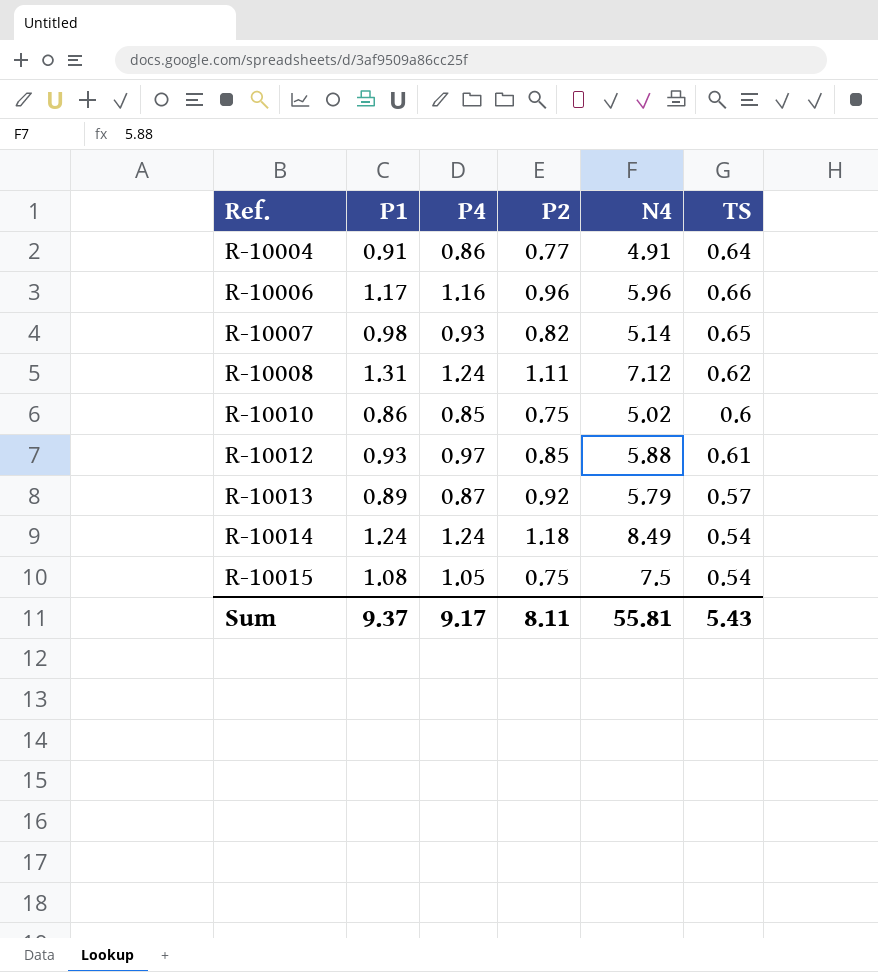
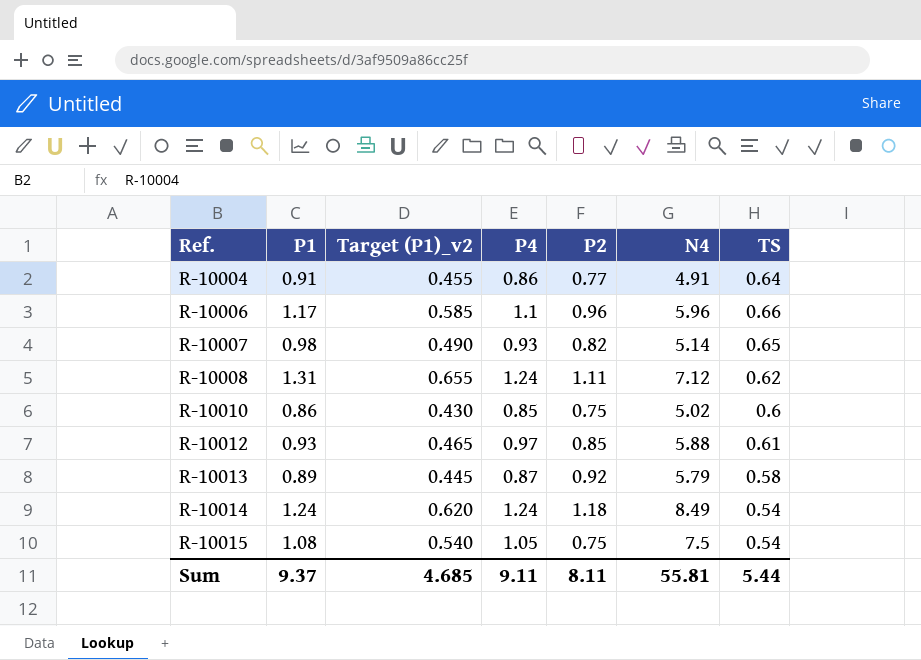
column Target (P1)_v2 | formula: none -> [P1] * 0.5
R-10006 | P4: 1.16 -> 1.1
R-10013 | TS: 0.57 -> 0.58
Sum | P4: 9.17 -> 9.11
Sum | TS: 5.43 -> 5.44

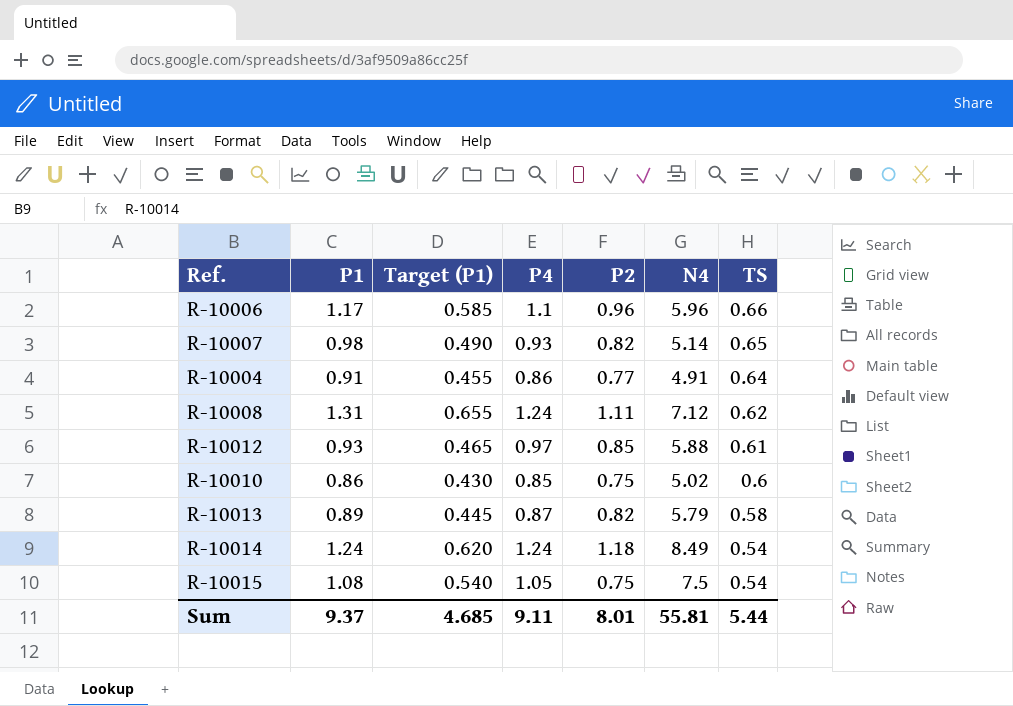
row order: Ref. ascending -> TS descending
column name: Target (P1)_v2 -> Target (P1)
R-10013 | P2: 0.92 -> 0.82
Sum | P2: 8.11 -> 8.01

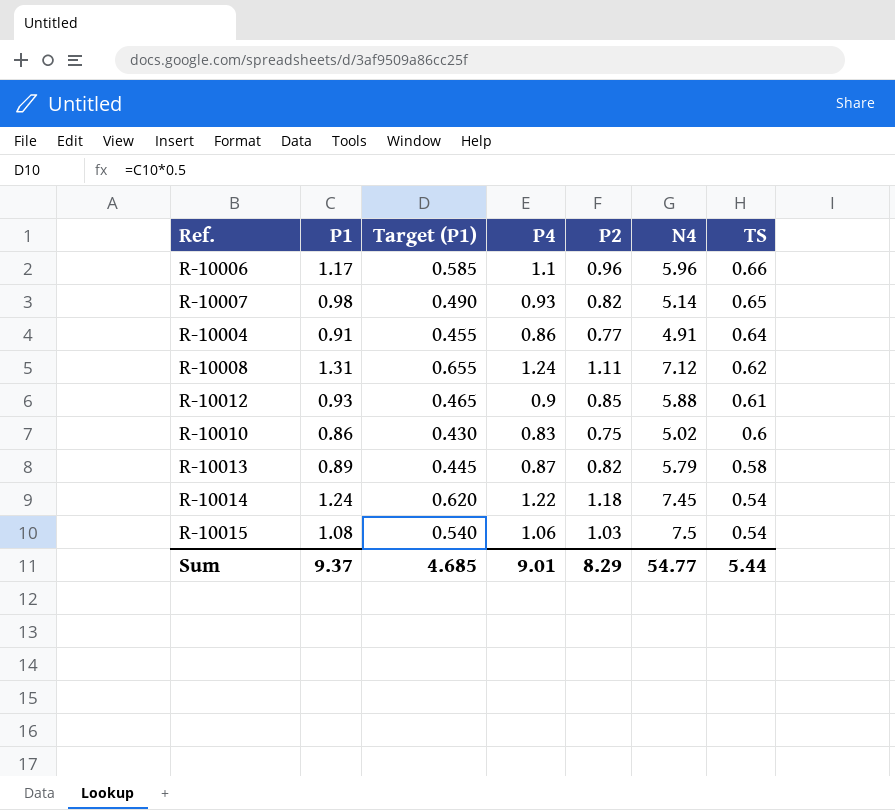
R-10012 | P4: 0.97 -> 0.9
R-10010 | P4: 0.85 -> 0.83
R-10014 | P4: 1.24 -> 1.22
R-10014 | N4: 8.49 -> 7.45
R-10015 | P4: 1.05 -> 1.06
R-10015 | P2: 0.75 -> 1.03
Sum | P4: 9.11 -> 9.01
Sum | P2: 8.01 -> 8.29
Sum | N4: 55.81 -> 54.77

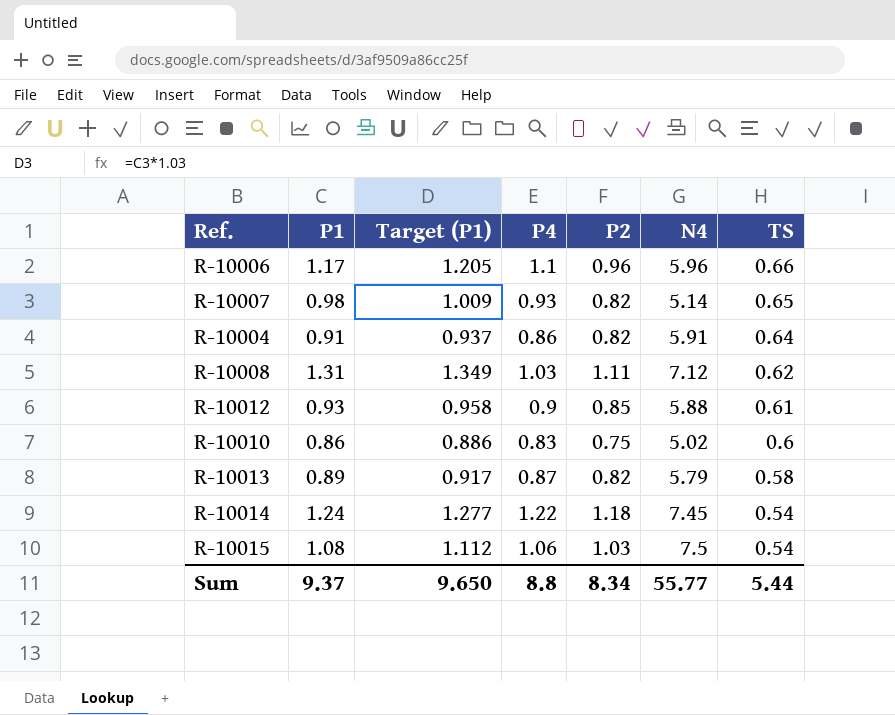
column Target (P1) | formula: [P1] * 0.5 -> [P1] * 1.03
R-10004 | P2: 0.77 -> 0.82
R-10004 | N4: 4.91 -> 5.91
R-10008 | P4: 1.24 -> 1.03
Sum | Target (P1): 4.685 -> 9.650
Sum | P4: 9.01 -> 8.8
Sum | P2: 8.29 -> 8.34
Sum | N4: 54.77 -> 55.77

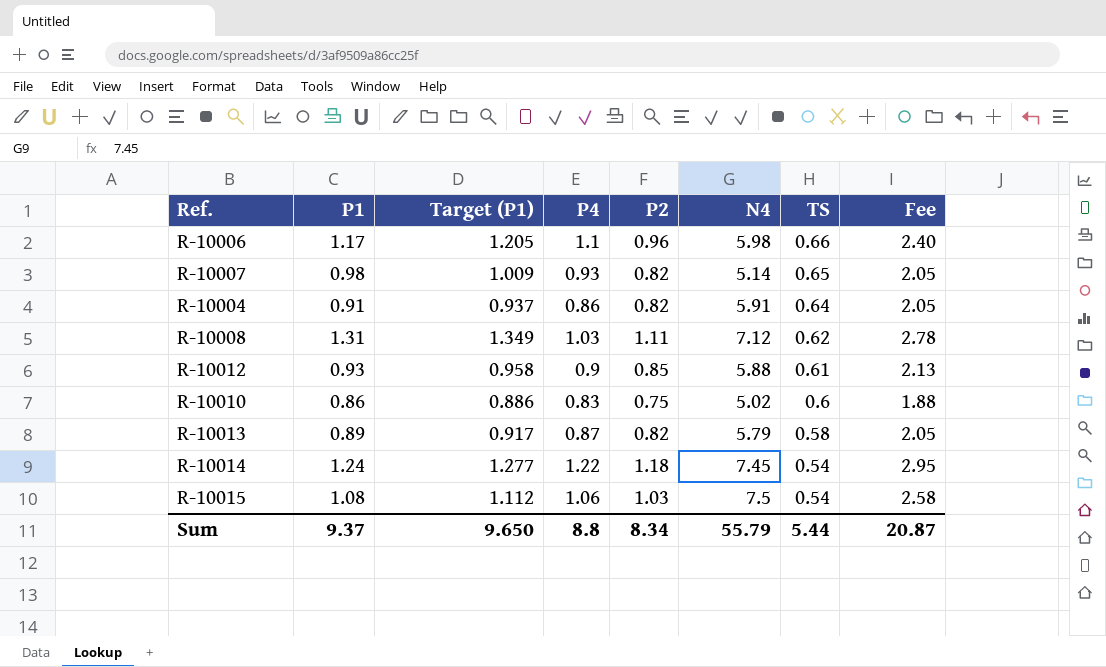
column Fee | formula: none -> [P2] * 2.5
R-10006 | N4: 5.96 -> 5.98
Sum | N4: 55.77 -> 55.79

